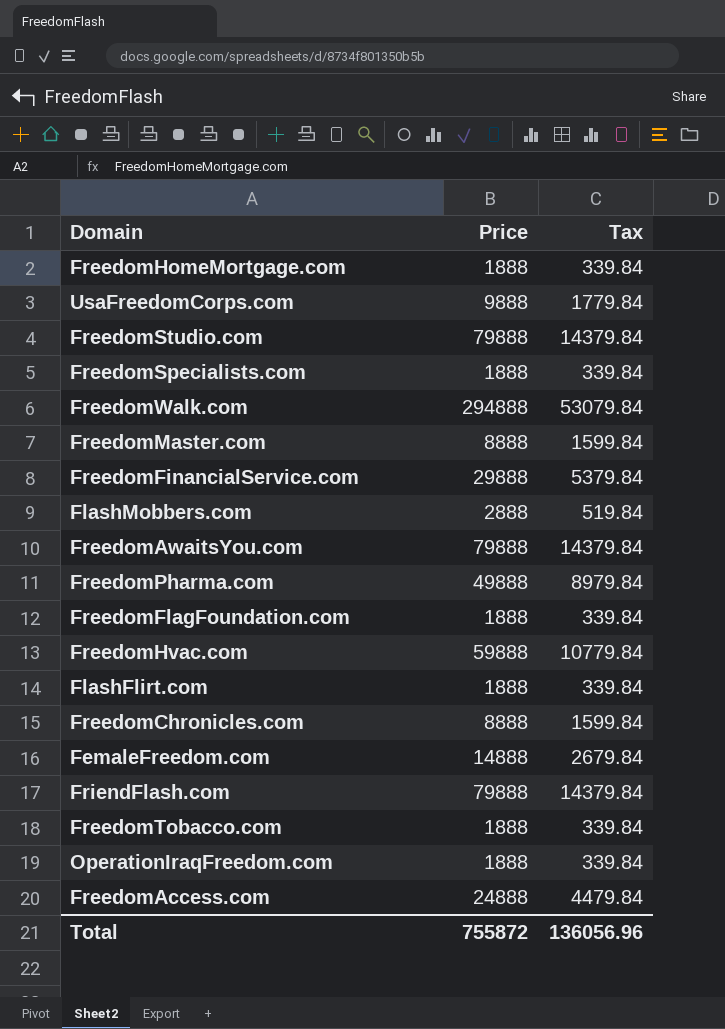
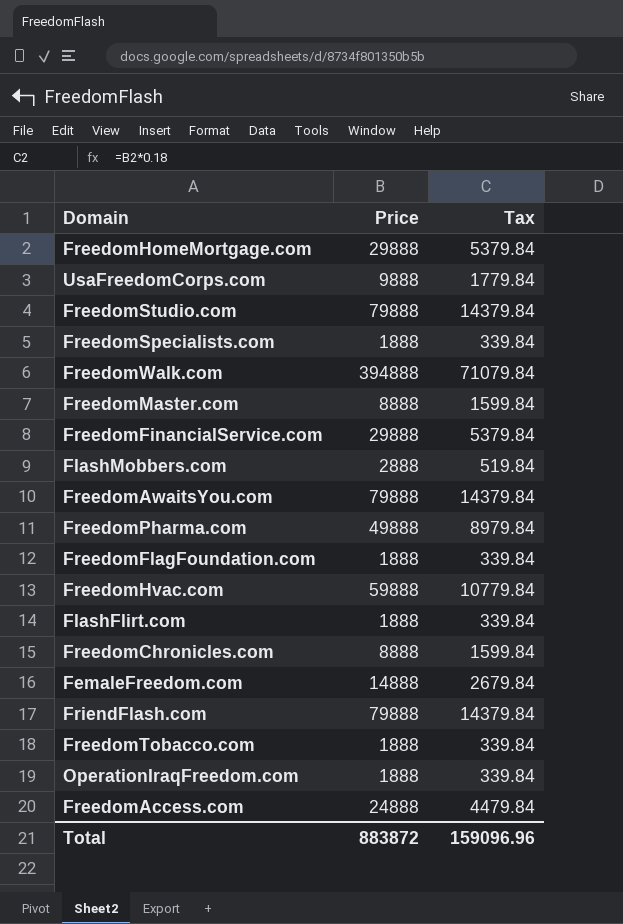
FreedomHomeMortgage.com | Price: 1888 -> 29888
FreedomHomeMortgage.com | Tax: 339.84 -> 5379.84
FreedomWalk.com | Price: 294888 -> 394888
FreedomWalk.com | Tax: 53079.84 -> 71079.84
Total | Price: 755872 -> 883872
Total | Tax: 136056.96 -> 159096.96

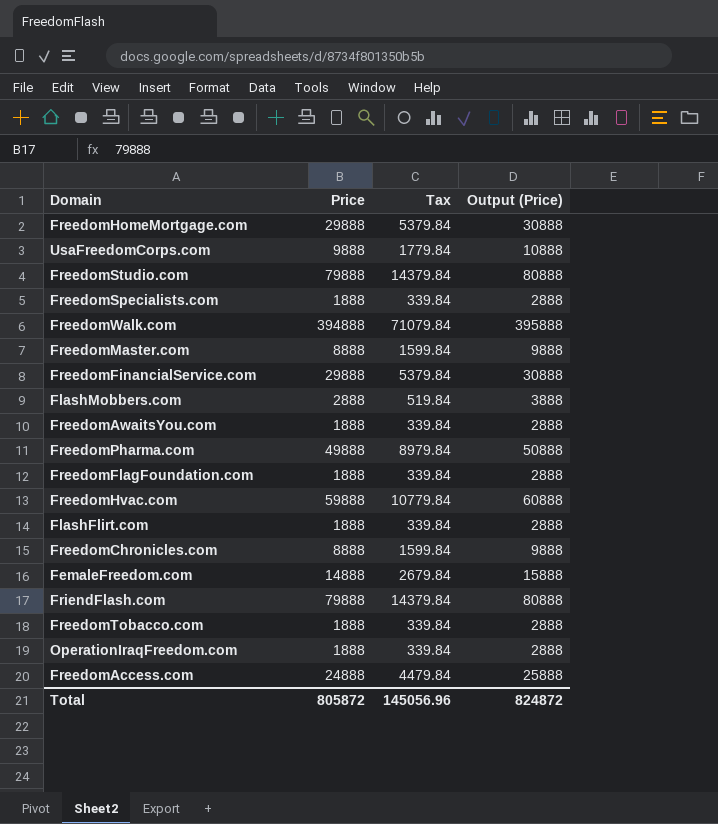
column Output (Price) | formula: none -> [Price] + 1000
FreedomAwaitsYou.com | Price: 79888 -> 1888
FreedomAwaitsYou.com | Tax: 14379.84 -> 339.84
Total | Price: 883872 -> 805872
Total | Tax: 159096.96 -> 145056.96

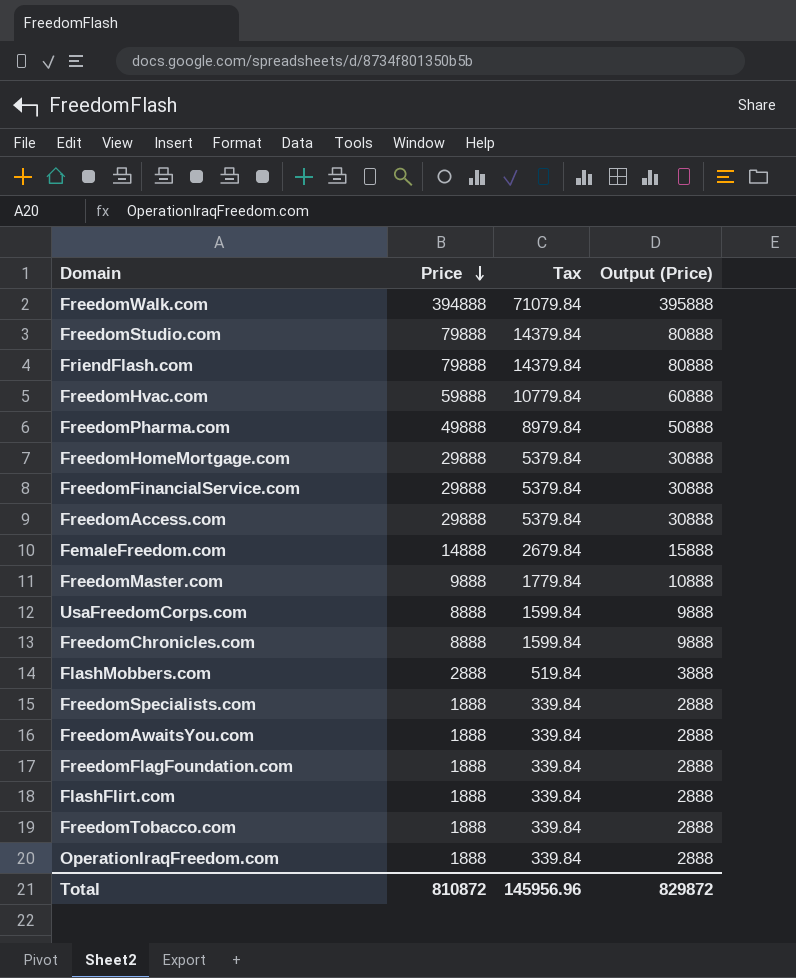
row order: none -> Price descending
FreedomAccess.com | Price: 24888 -> 29888
FreedomAccess.com | Tax: 4479.84 -> 5379.84
FreedomAccess.com | Output (Price): 25888 -> 30888
FreedomMaster.com | Price: 8888 -> 9888
FreedomMaster.com | Tax: 1599.84 -> 1779.84
FreedomMaster.com | Output (Price): 9888 -> 10888
UsaFreedomCorps.com | Price: 9888 -> 8888
UsaFreedomCorps.com | Tax: 1779.84 -> 1599.84
UsaFreedomCorps.com | Output (Price): 10888 -> 9888
Total | Price: 805872 -> 810872
Total | Tax: 145056.96 -> 145956.96
Total | Output (Price): 824872 -> 829872

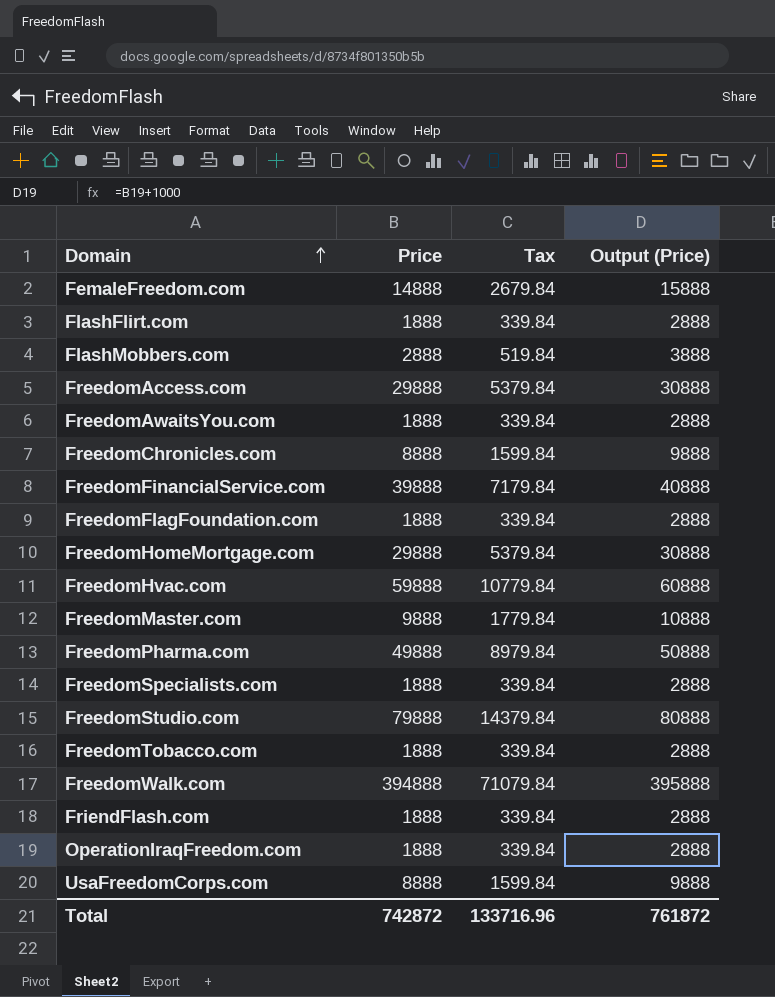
row order: Price descending -> Domain ascending
FreedomFinancialService.com | Price: 29888 -> 39888
FreedomFinancialService.com | Tax: 5379.84 -> 7179.84
FreedomFinancialService.com | Output (Price): 30888 -> 40888
FriendFlash.com | Price: 79888 -> 1888
FriendFlash.com | Tax: 14379.84 -> 339.84
FriendFlash.com | Output (Price): 80888 -> 2888
Total | Price: 810872 -> 742872
Total | Tax: 145956.96 -> 133716.96
Total | Output (Price): 829872 -> 761872

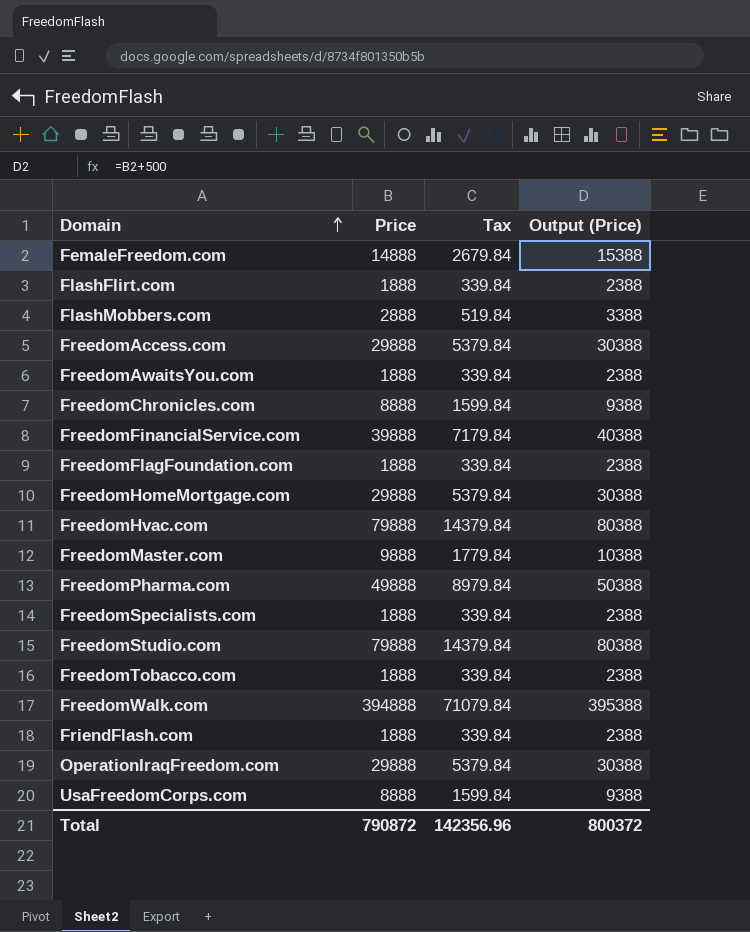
column Output (Price) | formula: [Price] + 1000 -> [Price] + 500
FreedomHvac.com | Price: 59888 -> 79888
FreedomHvac.com | Tax: 10779.84 -> 14379.84
OperationIraqFreedom.com | Price: 1888 -> 29888
OperationIraqFreedom.com | Tax: 339.84 -> 5379.84
Total | Price: 742872 -> 790872
Total | Tax: 133716.96 -> 142356.96
Total | Output (Price): 761872 -> 800372

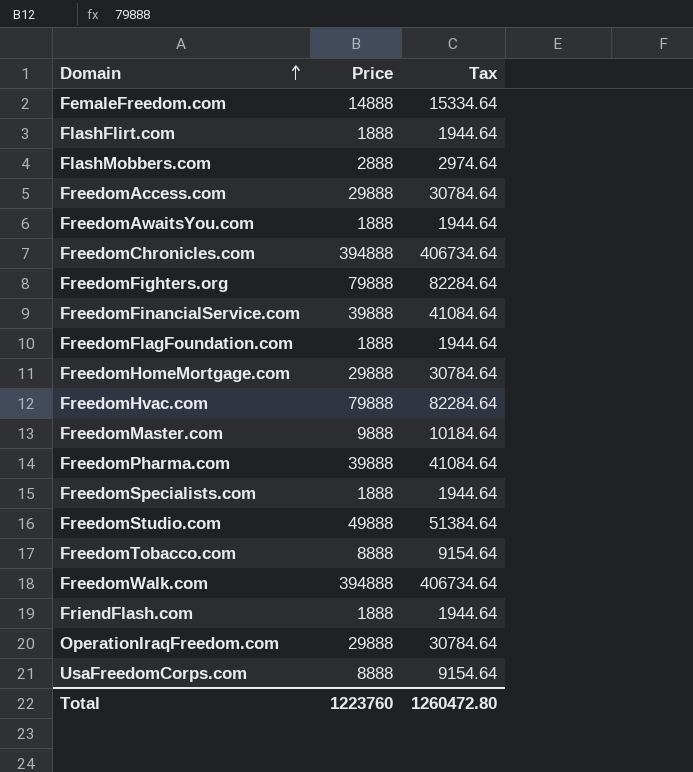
column Output (Price) | formula: [Price] + 500 -> none
column Tax | formula: [Price] * 0.18 -> [Price] * 1.03
FreedomChronicles.com | Price: 8888 -> 394888
row FreedomFighters.org: none -> 79888 | 82284.64
FreedomPharma.com | Price: 49888 -> 39888
FreedomStudio.com | Price: 79888 -> 49888
FreedomTobacco.com | Price: 1888 -> 8888
Total | Price: 790872 -> 1223760
Total | Tax: 142356.96 -> 1260472.80

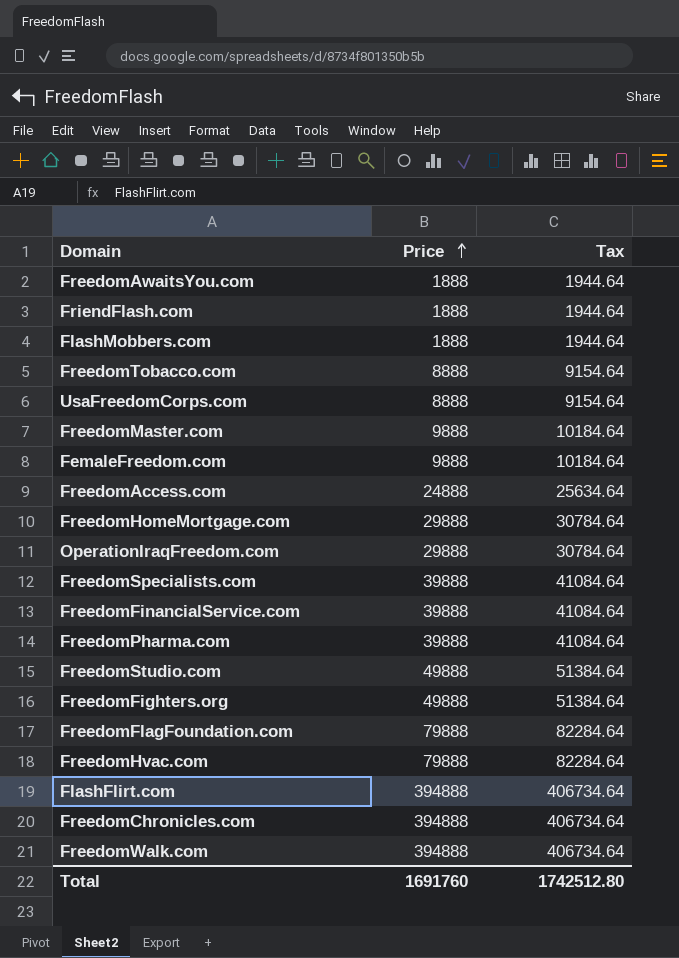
row order: Domain ascending -> Price ascending
FlashMobbers.com | Price: 2888 -> 1888
FlashMobbers.com | Tax: 2974.64 -> 1944.64
FemaleFreedom.com | Price: 14888 -> 9888
FemaleFreedom.com | Tax: 15334.64 -> 10184.64
FreedomAccess.com | Price: 29888 -> 24888
FreedomAccess.com | Tax: 30784.64 -> 25634.64
FreedomSpecialists.com | Price: 1888 -> 39888
FreedomSpecialists.com | Tax: 1944.64 -> 41084.64
FreedomFighters.org | Price: 79888 -> 49888
FreedomFighters.org | Tax: 82284.64 -> 51384.64
FreedomFlagFoundation.com | Price: 1888 -> 79888
FreedomFlagFoundation.com | Tax: 1944.64 -> 82284.64
FlashFlirt.com | Price: 1888 -> 394888
FlashFlirt.com | Tax: 1944.64 -> 406734.64
Total | Price: 1223760 -> 1691760
Total | Tax: 1260472.80 -> 1742512.80

